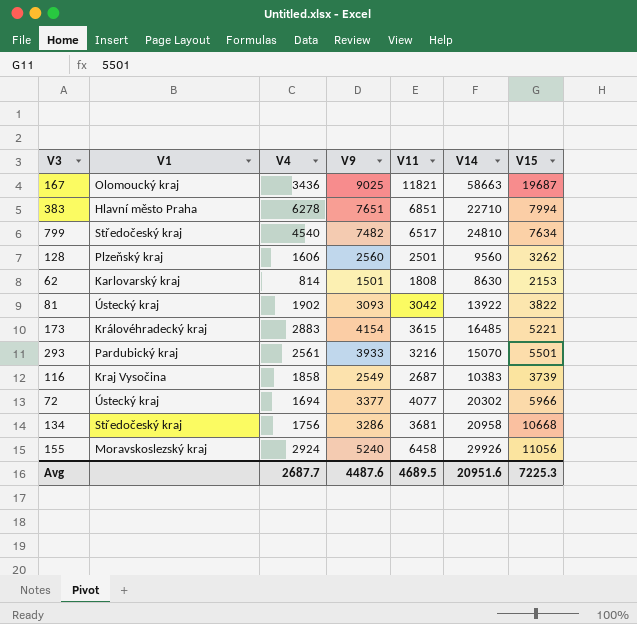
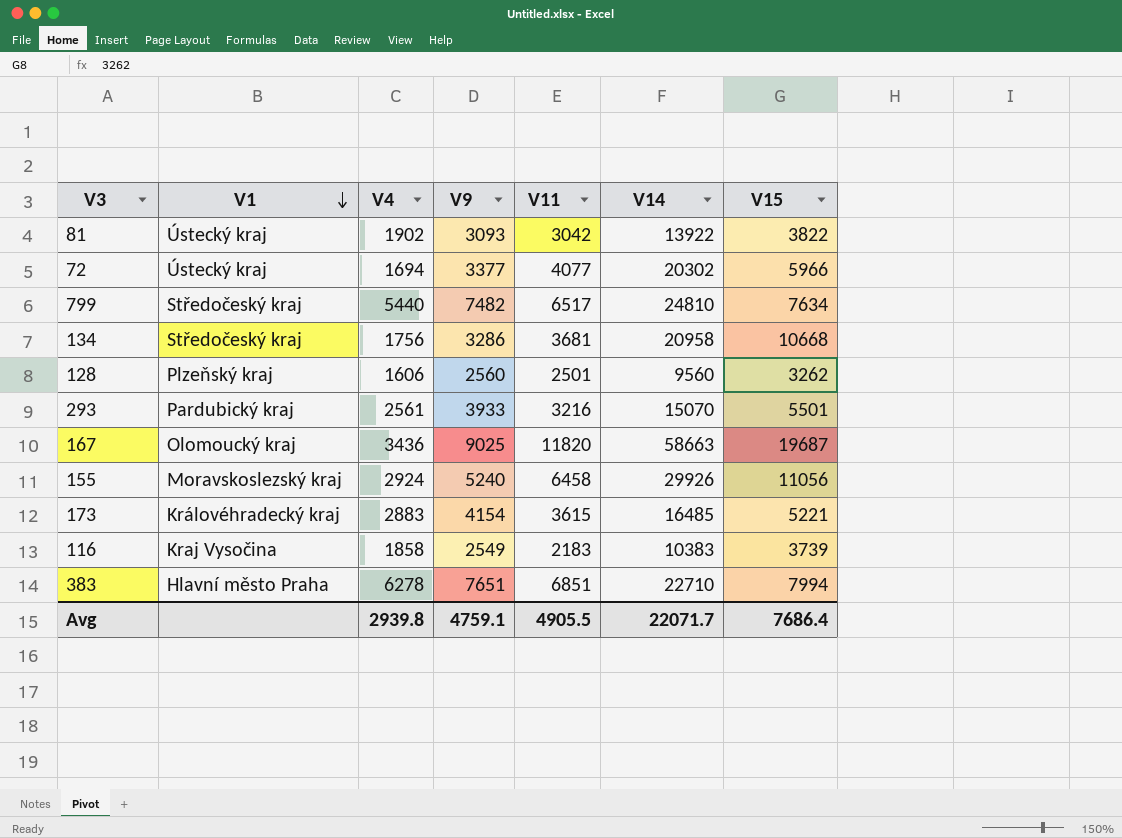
row order: none -> V1 descending
row 62: Karlovarský kraj | 814 | 1501 | 1808 | 8630 | 2153 -> none
799 | V4: 4540 -> 5440
167 | V11: 11821 -> 11820
116 | V11: 2687 -> 2183
Avg | V4: 2687.7 -> 2939.8
Avg | V9: 4487.6 -> 4759.1
Avg | V11: 4689.5 -> 4905.5
Avg | V14: 20951.6 -> 22071.7
Avg | V15: 7225.3 -> 7686.4

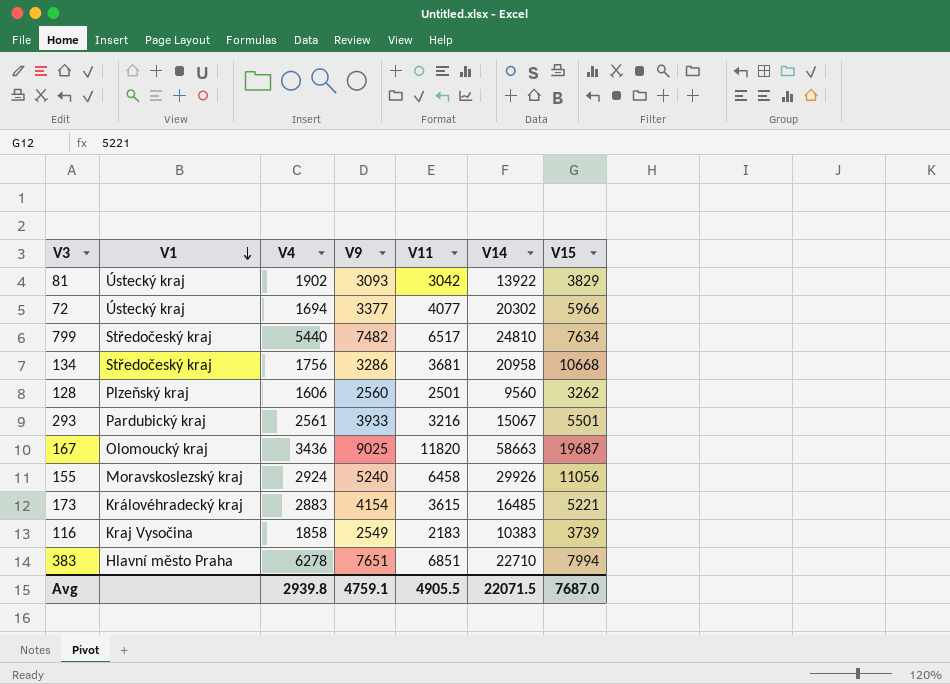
81 | V15: 3822 -> 3829
293 | V14: 15070 -> 15067
Avg | V14: 22071.7 -> 22071.5
Avg | V15: 7686.4 -> 7687.0

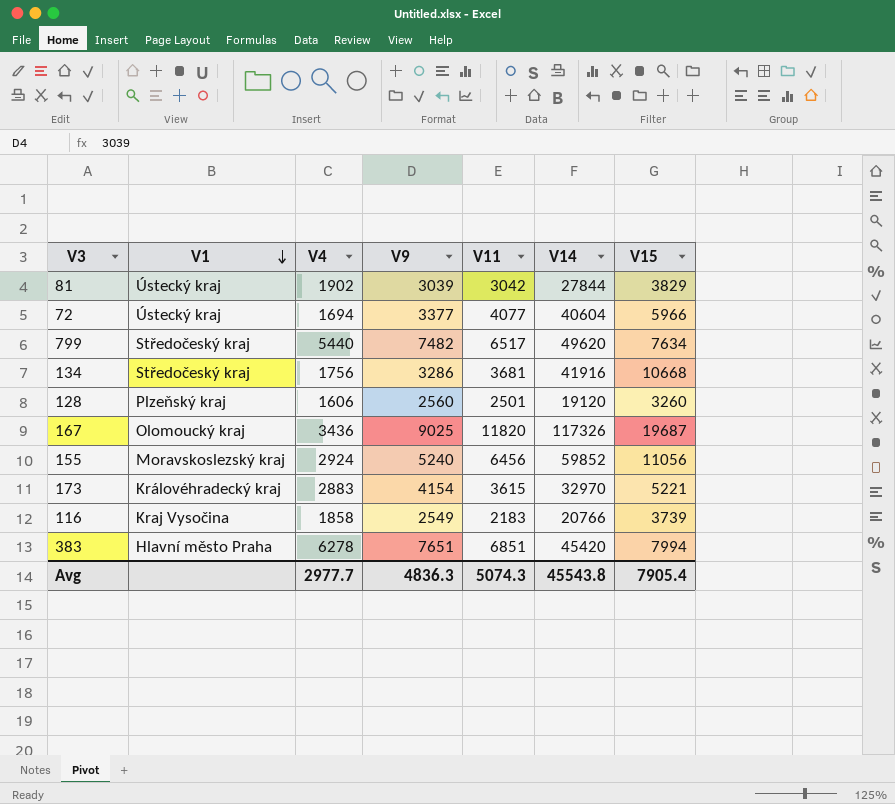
row 293: Pardubický kraj | 2561 | 3933 | 3216 | 15067 | 5501 -> none
81 | V9: 3093 -> 3039
81 | V14: 13922 -> 27844
72 | V14: 20302 -> 40604
799 | V14: 24810 -> 49620
134 | V14: 20958 -> 41916
128 | V14: 9560 -> 19120
128 | V15: 3262 -> 3260
167 | V14: 58663 -> 117326
155 | V11: 6458 -> 6456
155 | V14: 29926 -> 59852
173 | V14: 16485 -> 32970
116 | V14: 10383 -> 20766
383 | V14: 22710 -> 45420
Avg | V4: 2939.8 -> 2977.7
Avg | V9: 4759.1 -> 4836.3
Avg | V11: 4905.5 -> 5074.3
Avg | V14: 22071.5 -> 45543.8
Avg | V15: 7687.0 -> 7905.4

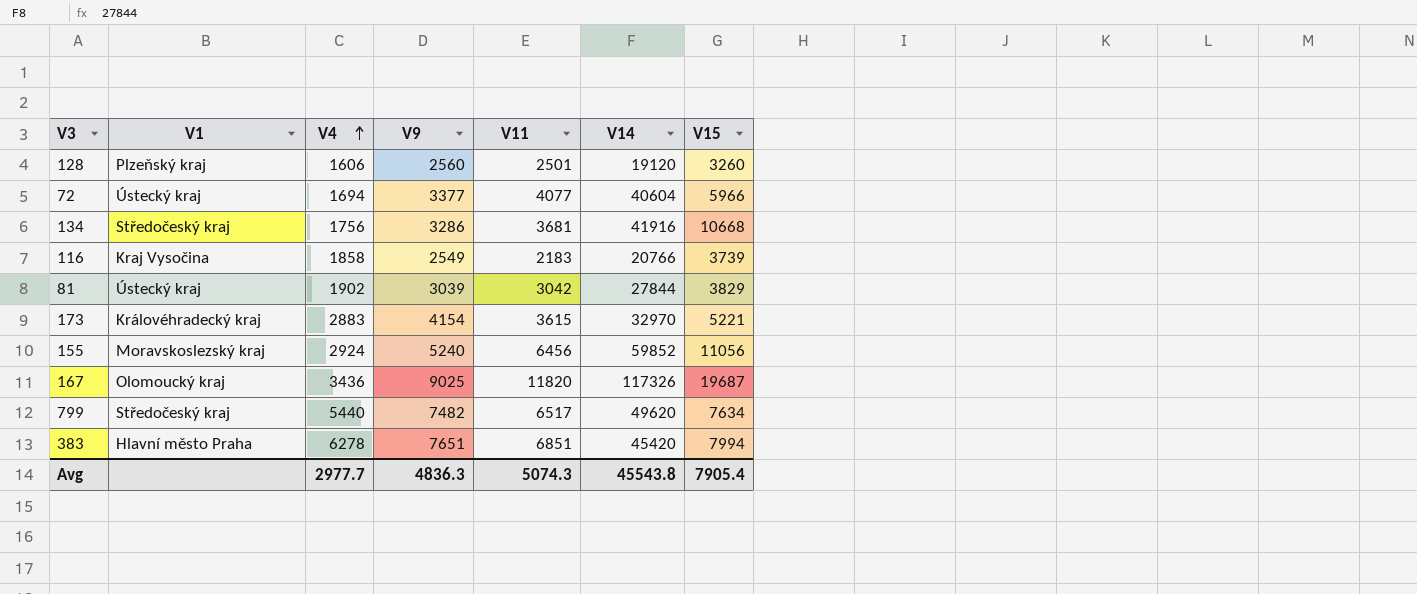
row order: V1 descending -> V4 ascending

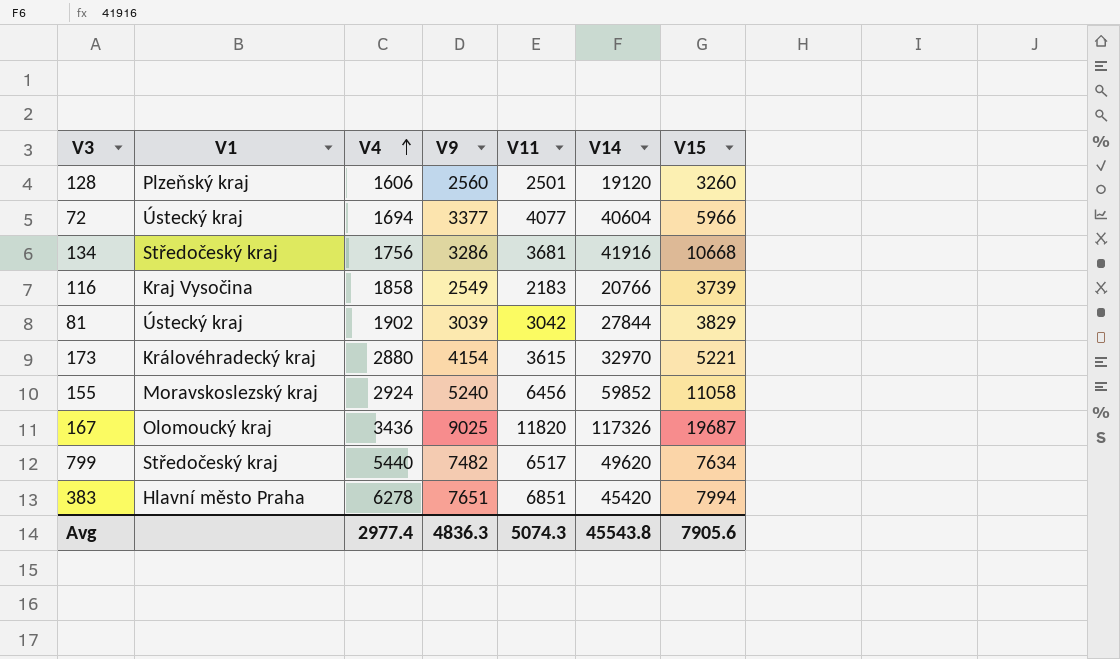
173 | V4: 2883 -> 2880
155 | V15: 11056 -> 11058
Avg | V4: 2977.7 -> 2977.4
Avg | V15: 7905.4 -> 7905.6

